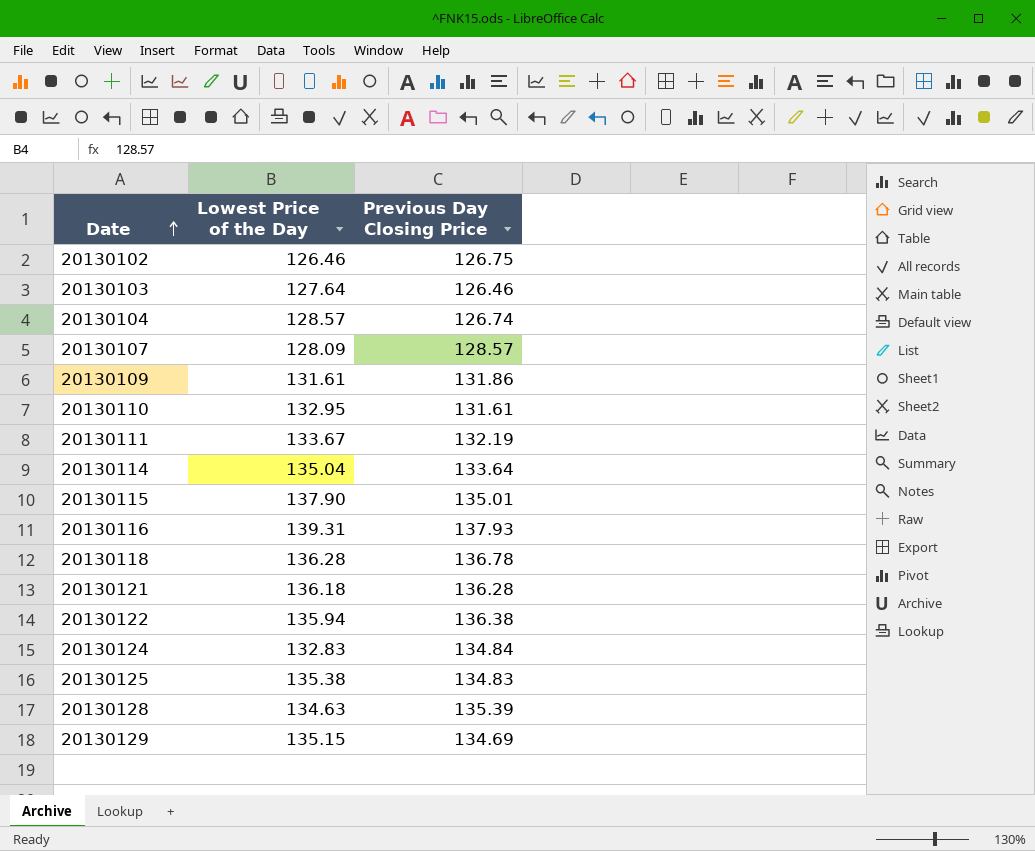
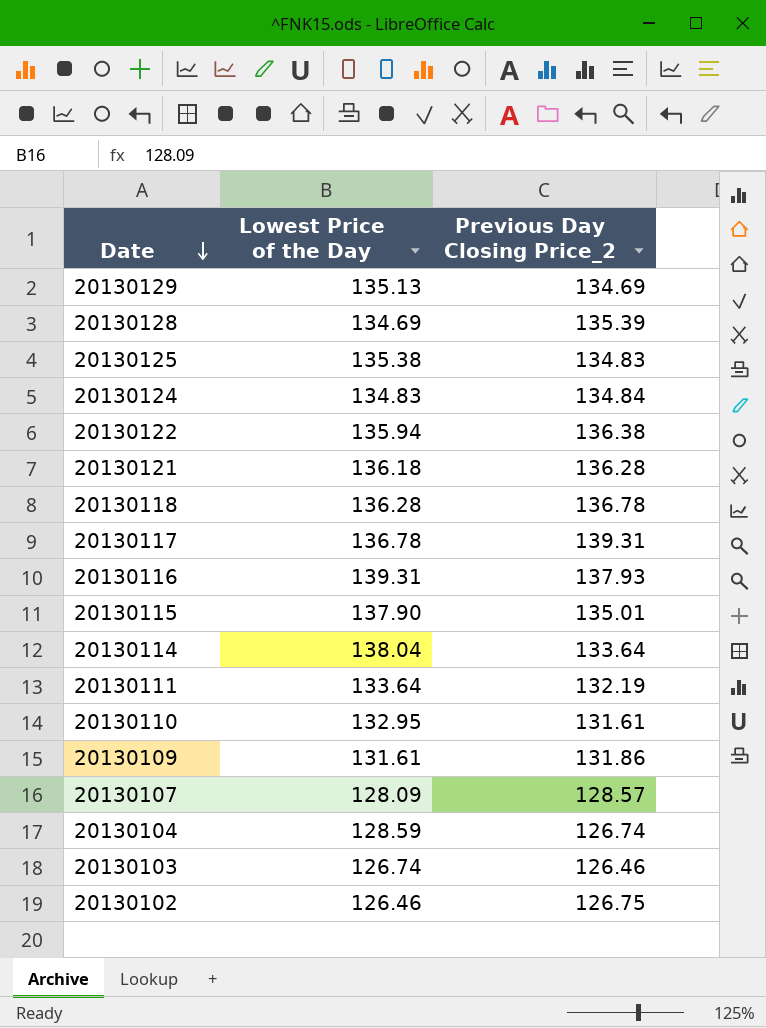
row order: Date ascending -> Date descending
column name: Previous Day Closing Price -> Previous Day Closing Price_2
20130129 | Lowest Price of the Day: 135.15 -> 135.13
20130128 | Lowest Price of the Day: 134.63 -> 134.69
20130124 | Lowest Price of the Day: 132.83 -> 134.83
row 20130117: none -> 136.78 | 139.31
20130114 | Lowest Price of the Day: 135.04 -> 138.04
20130111 | Lowest Price of the Day: 133.67 -> 133.64
20130104 | Lowest Price of the Day: 128.57 -> 128.59
20130103 | Lowest Price of the Day: 127.64 -> 126.74

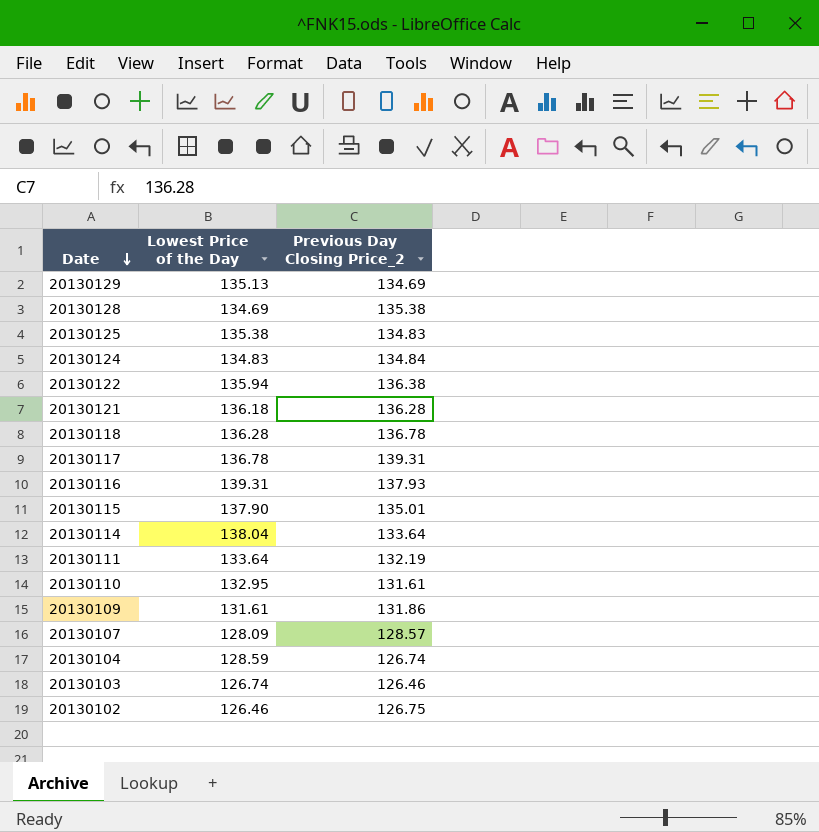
20130128 | Previous Day Closing Price_2: 135.39 -> 135.38

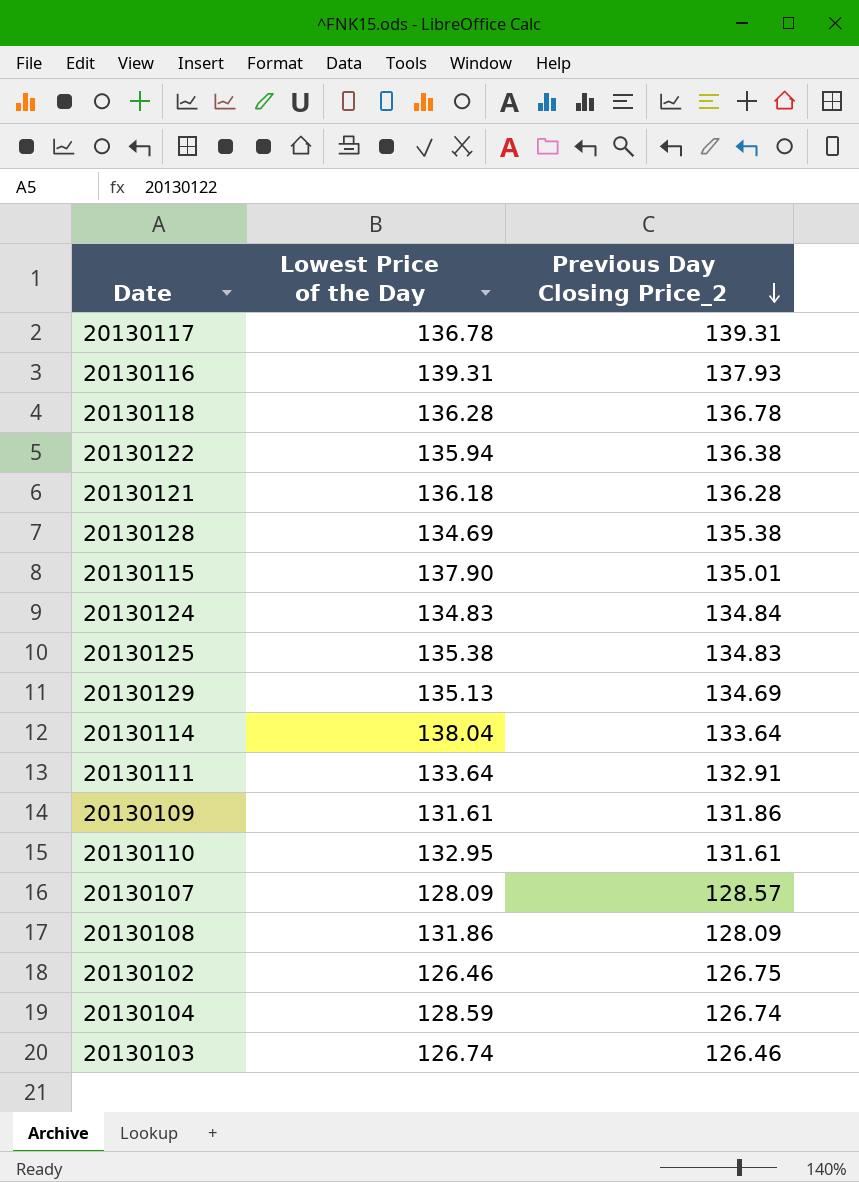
row order: Date descending -> Previous Day Closing Price_2 descending
20130111 | Previous Day Closing Price_2: 132.19 -> 132.91
row 20130108: none -> 131.86 | 128.09

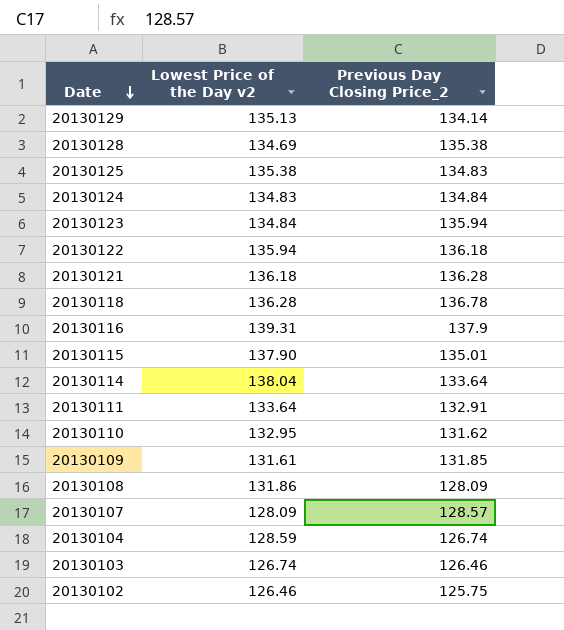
row order: Previous Day Closing Price_2 descending -> Date descending
column name: Lowest Price of the Day -> Lowest Price of the Day v2
row 20130117: 136.78 | 139.31 -> none
20130129 | Previous Day Closing Price_2: 134.69 -> 134.14
row 20130123: none -> 134.84 | 135.94
20130122 | Previous Day Closing Price_2: 136.38 -> 136.18
20130116 | Previous Day Closing Price_2: 137.93 -> 137.9
20130110 | Previous Day Closing Price_2: 131.61 -> 131.62
20130109 | Previous Day Closing Price_2: 131.86 -> 131.85
20130102 | Previous Day Closing Price_2: 126.75 -> 125.75

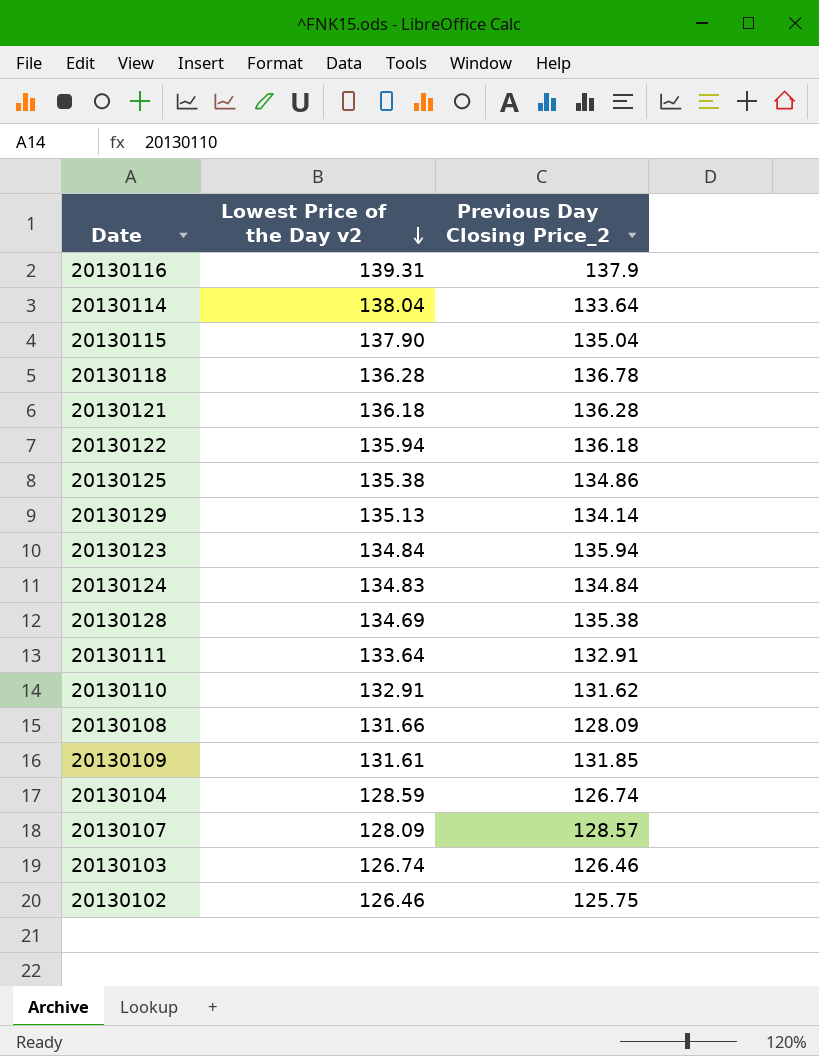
row order: Date descending -> Lowest Price of the Day v2 descending
20130115 | Previous Day Closing Price_2: 135.01 -> 135.04
20130125 | Previous Day Closing Price_2: 134.83 -> 134.86
20130110 | Lowest Price of the Day v2: 132.95 -> 132.91
20130108 | Lowest Price of the Day v2: 131.86 -> 131.66

